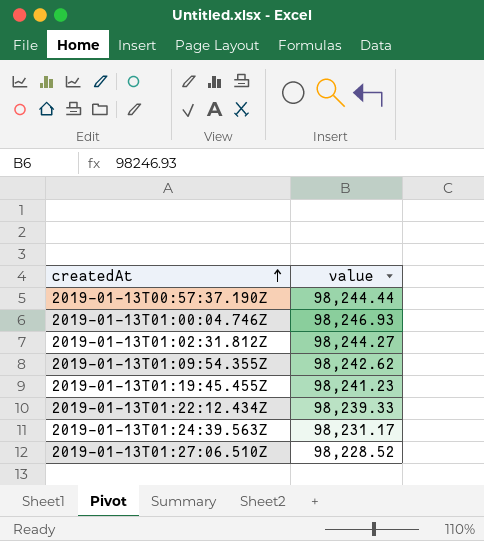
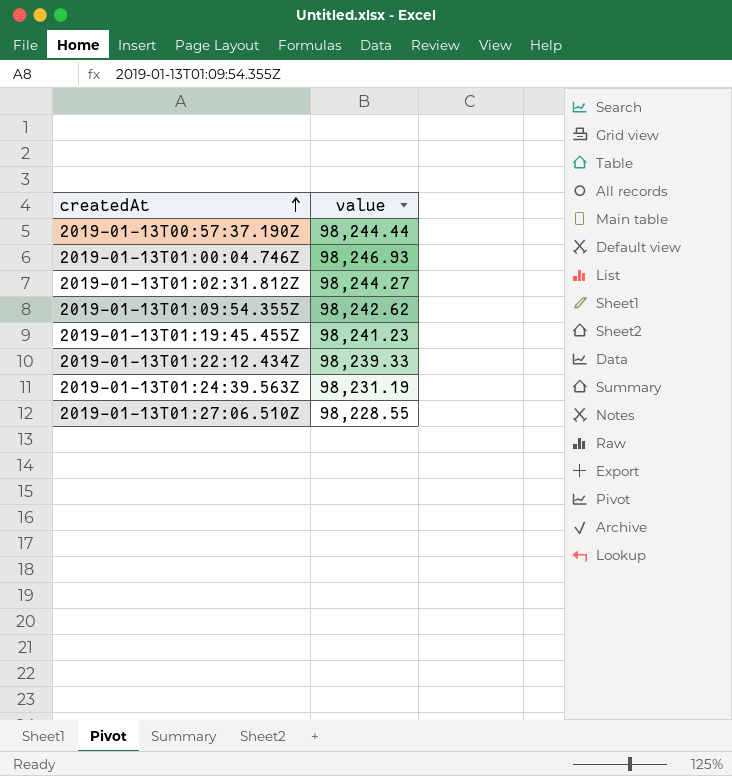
2019-01-13T01:24:39.563Z | value: 98,231.17 -> 98,231.19
2019-01-13T01:27:06.510Z | value: 98,228.52 -> 98,228.55

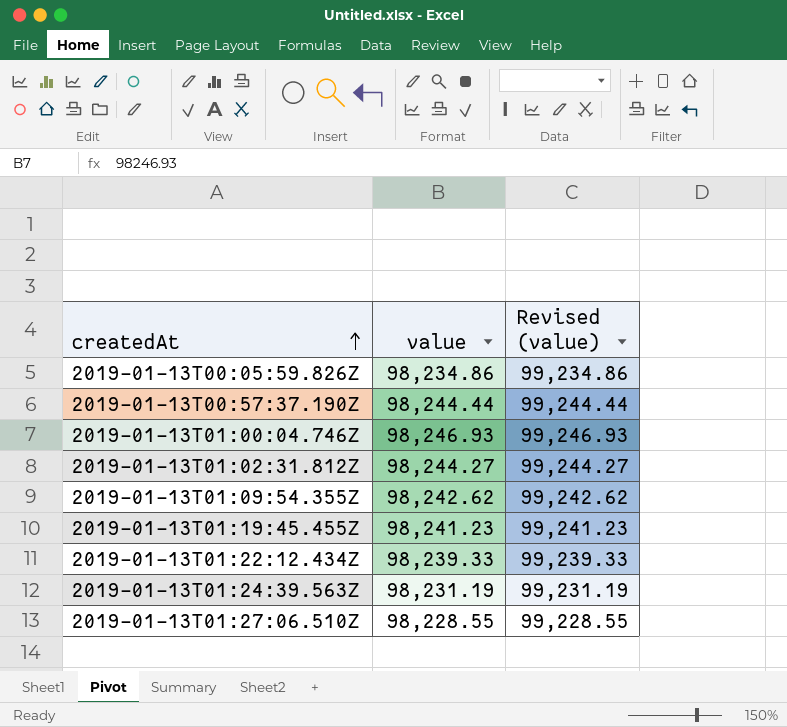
column Revised (value) | formula: none -> [value] + 1000
row 2019-01-13T00:05:59.826Z: none -> 98,234.86 | 99,234.86

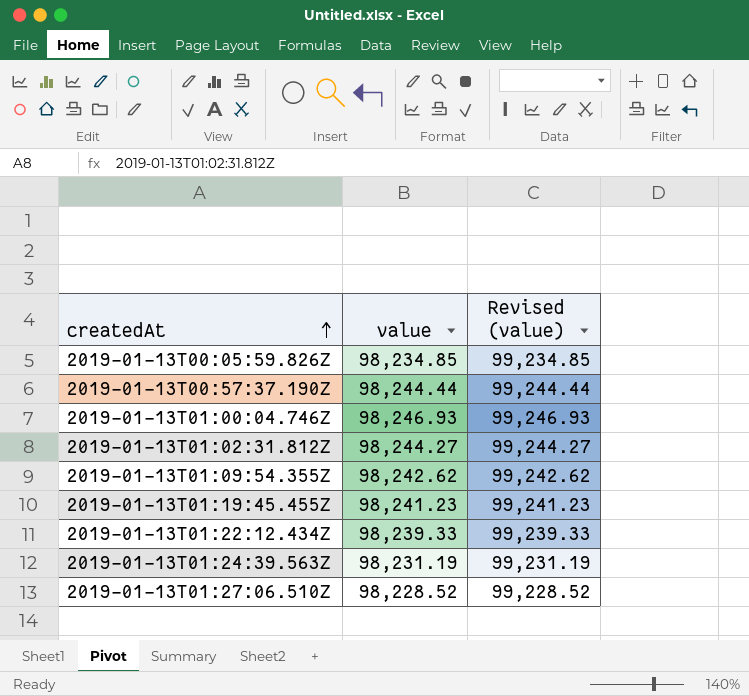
2019-01-13T00:05:59.826Z | value: 98,234.86 -> 98,234.85
2019-01-13T00:05:59.826Z | Revised (value): 99,234.86 -> 99,234.85
2019-01-13T01:27:06.510Z | value: 98,228.55 -> 98,228.52
2019-01-13T01:27:06.510Z | Revised (value): 99,228.55 -> 99,228.52

